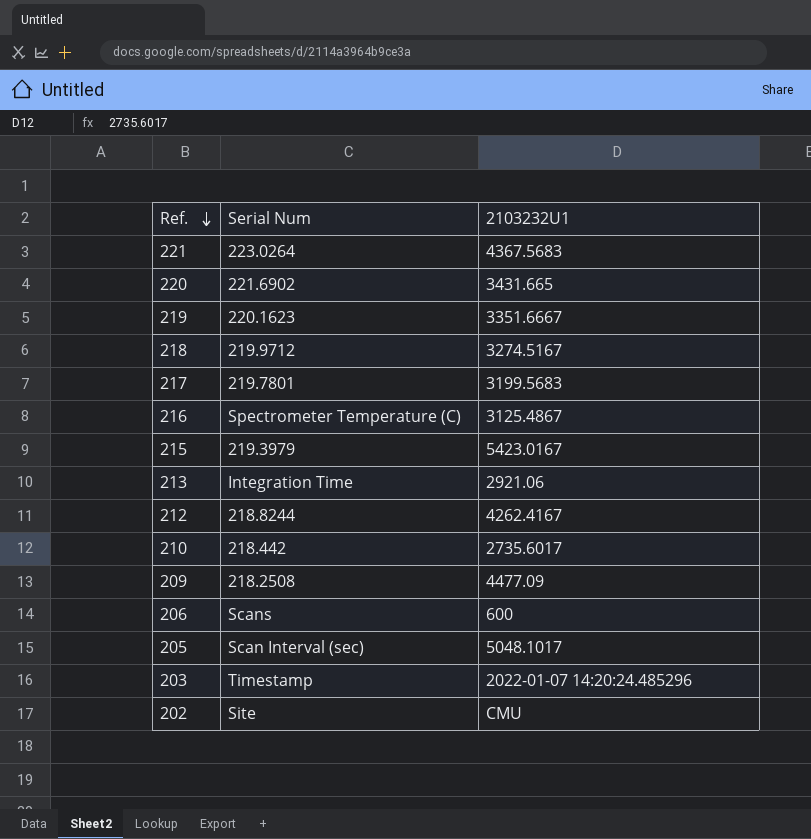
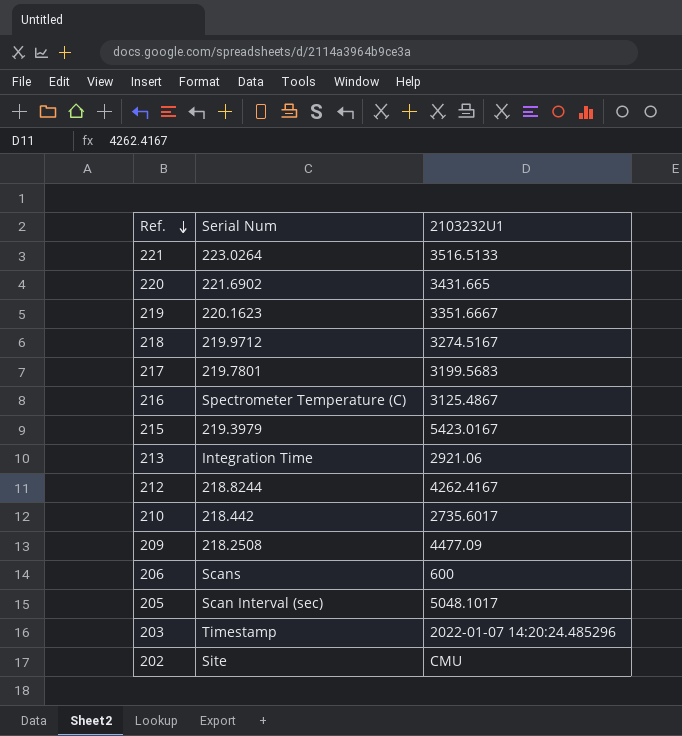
221 | 2103232U1: 4367.5683 -> 3516.5133

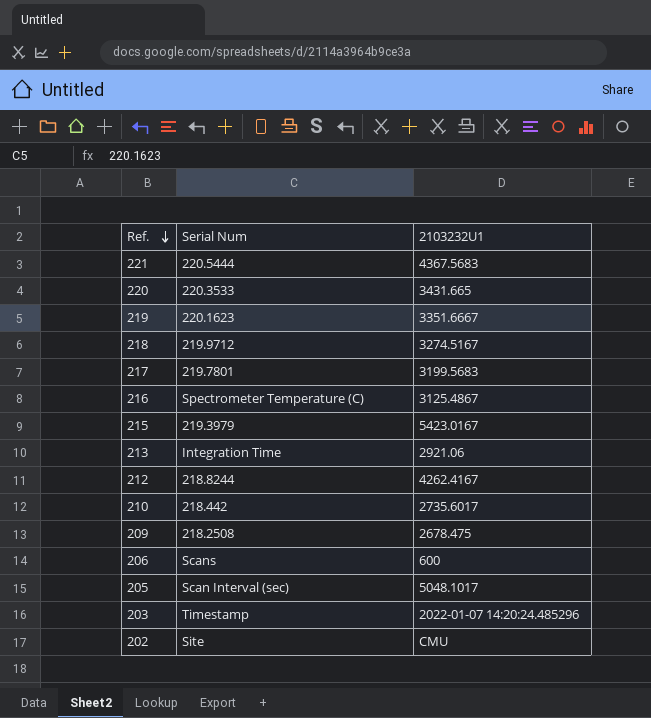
221 | Serial Num: 223.0264 -> 220.5444
221 | 2103232U1: 3516.5133 -> 4367.5683
220 | Serial Num: 221.6902 -> 220.3533
209 | 2103232U1: 4477.09 -> 2678.475

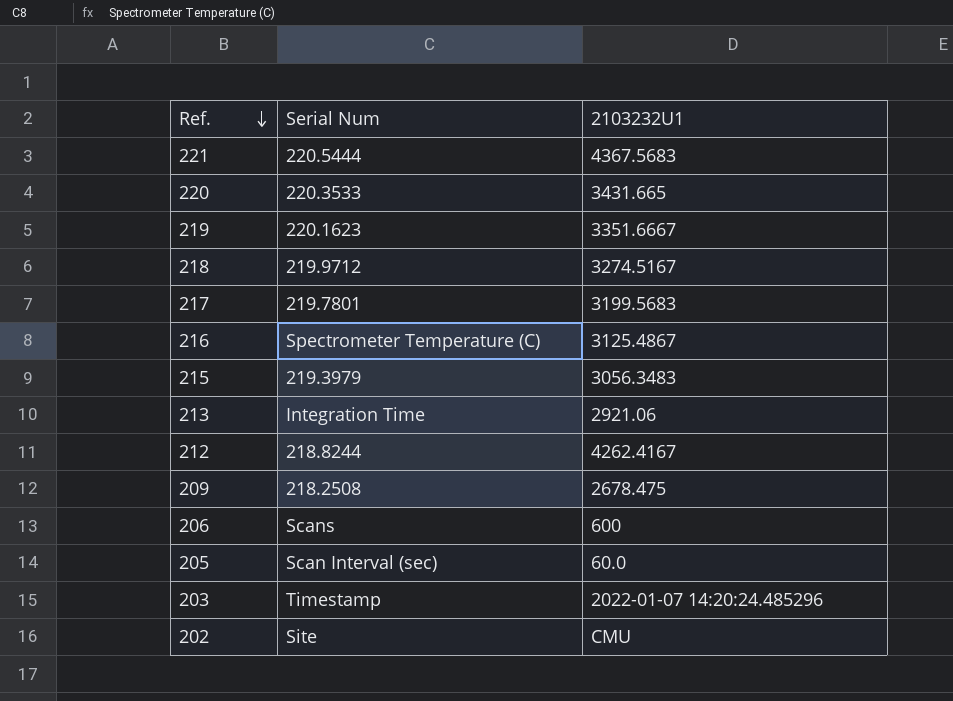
row 210: 218.442 | 2735.6017 -> none
215 | 2103232U1: 5423.0167 -> 3056.3483
205 | 2103232U1: 5048.1017 -> 60.0

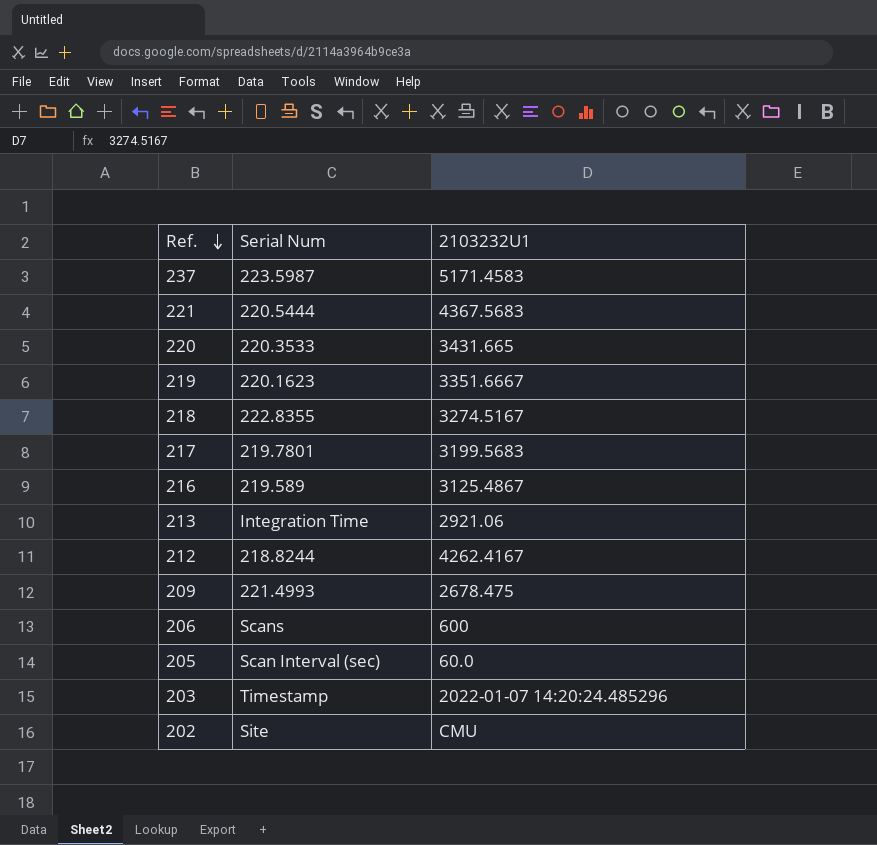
row 215: 219.3979 | 3056.3483 -> none
row 237: none -> 223.5987 | 5171.4583
218 | Serial Num: 219.9712 -> 222.8355
216 | Serial Num: Spectrometer Temperature (C) -> 219.589
209 | Serial Num: 218.2508 -> 221.4993

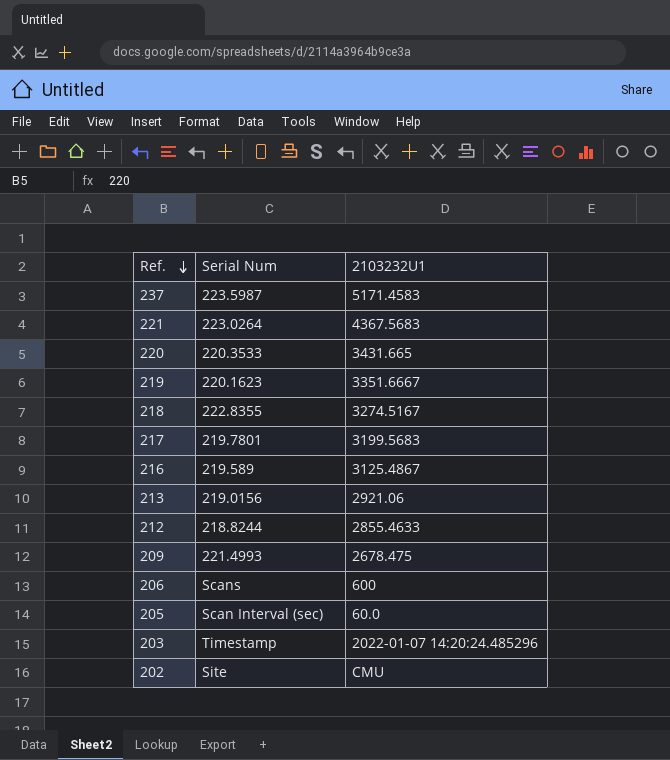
221 | Serial Num: 220.5444 -> 223.0264
213 | Serial Num: Integration Time -> 219.0156
212 | 2103232U1: 4262.4167 -> 2855.4633

